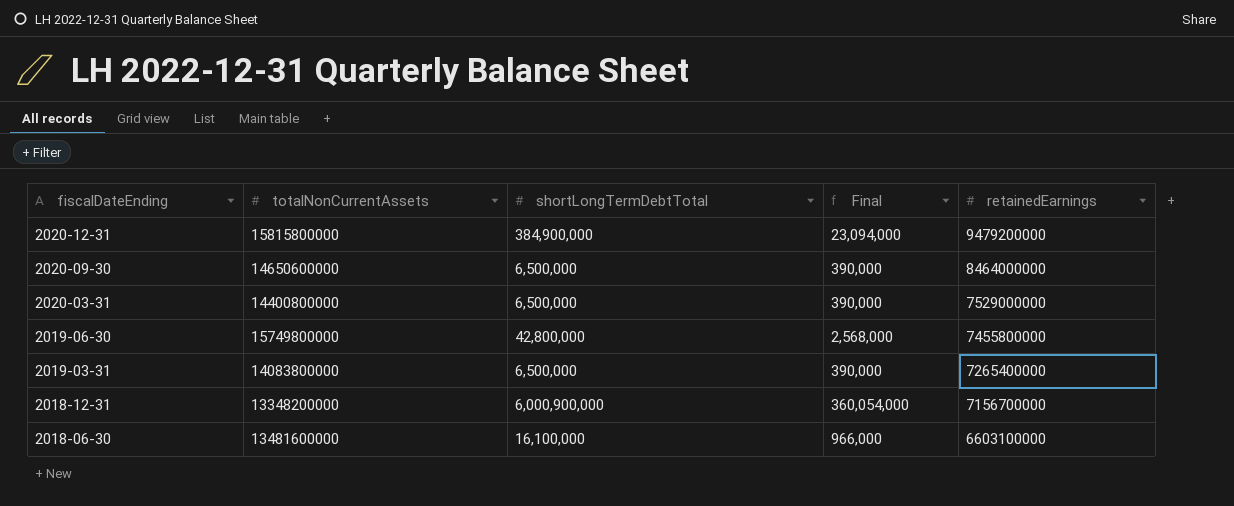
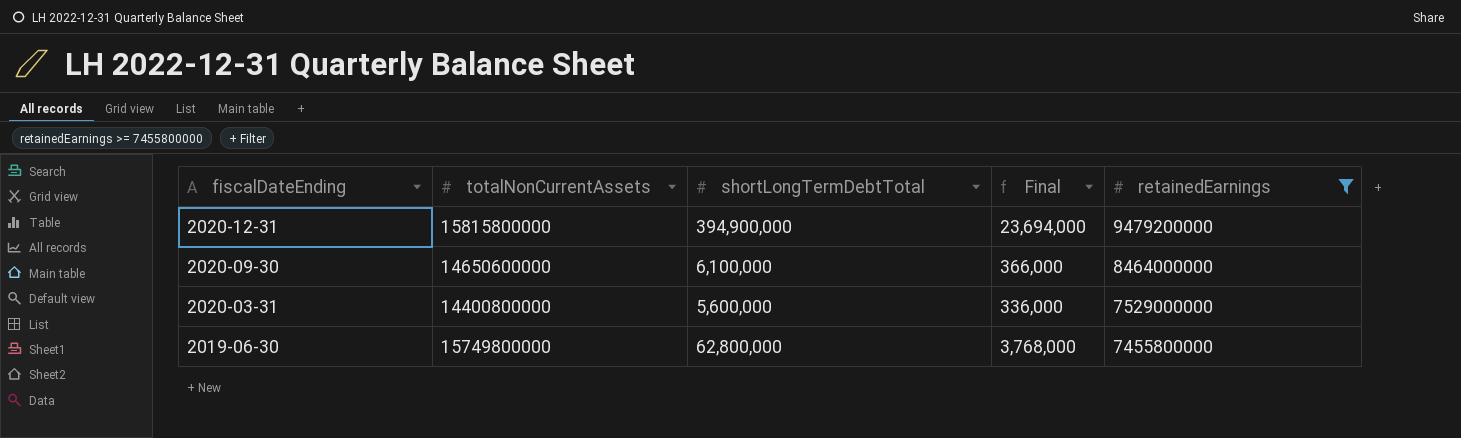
filter: none -> retainedEarnings >= 7455800000
2020-12-31 | shortLongTermDebtTotal: 384,900,000 -> 394,900,000
2020-12-31 | Final: 23,094,000 -> 23,694,000
2020-09-30 | shortLongTermDebtTotal: 6,500,000 -> 6,100,000
2020-09-30 | Final: 390,000 -> 366,000
2020-03-31 | shortLongTermDebtTotal: 6,500,000 -> 5,600,000
2020-03-31 | Final: 390,000 -> 336,000
2019-06-30 | shortLongTermDebtTotal: 42,800,000 -> 62,800,000
2019-06-30 | Final: 2,568,000 -> 3,768,000

